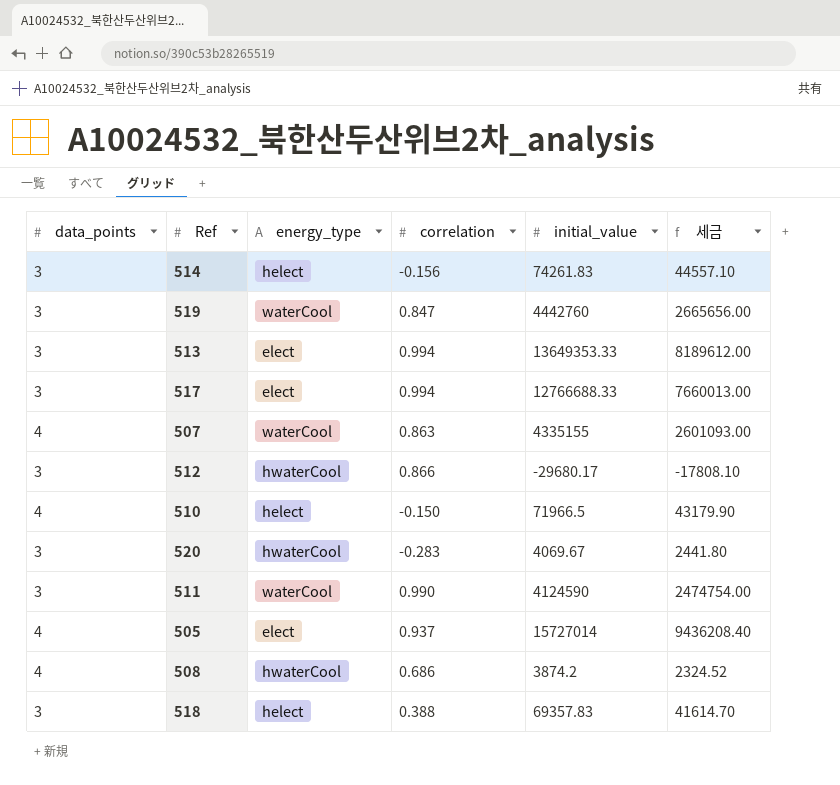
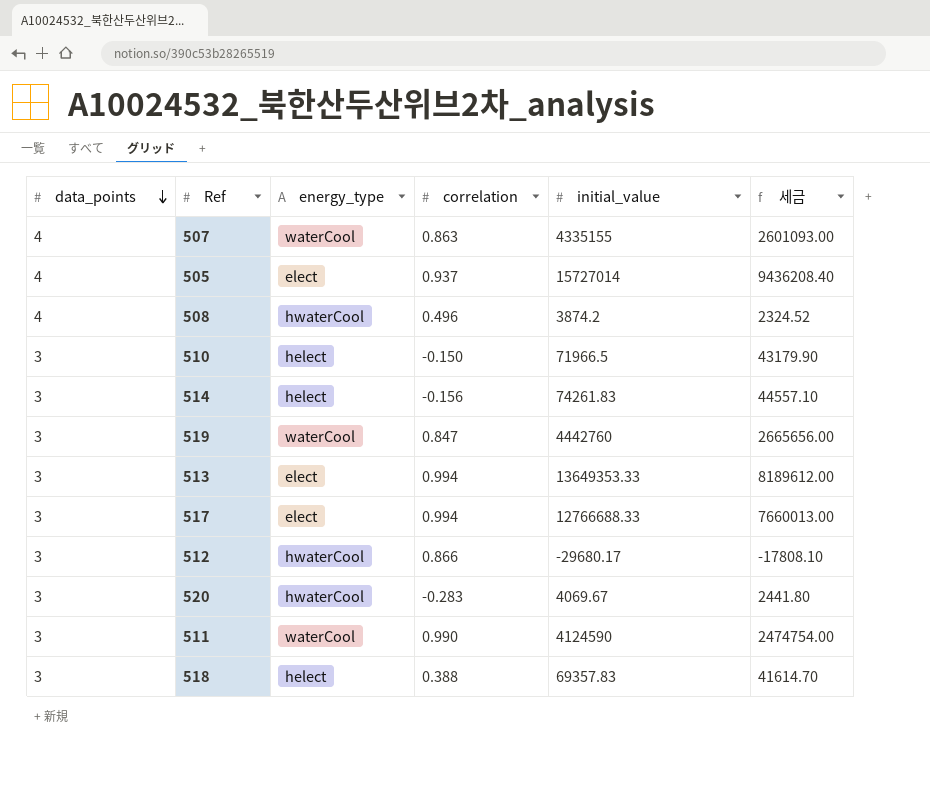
row order: none -> data_points descending
508 | correlation: 0.686 -> 0.496
510 | data_points: 4 -> 3

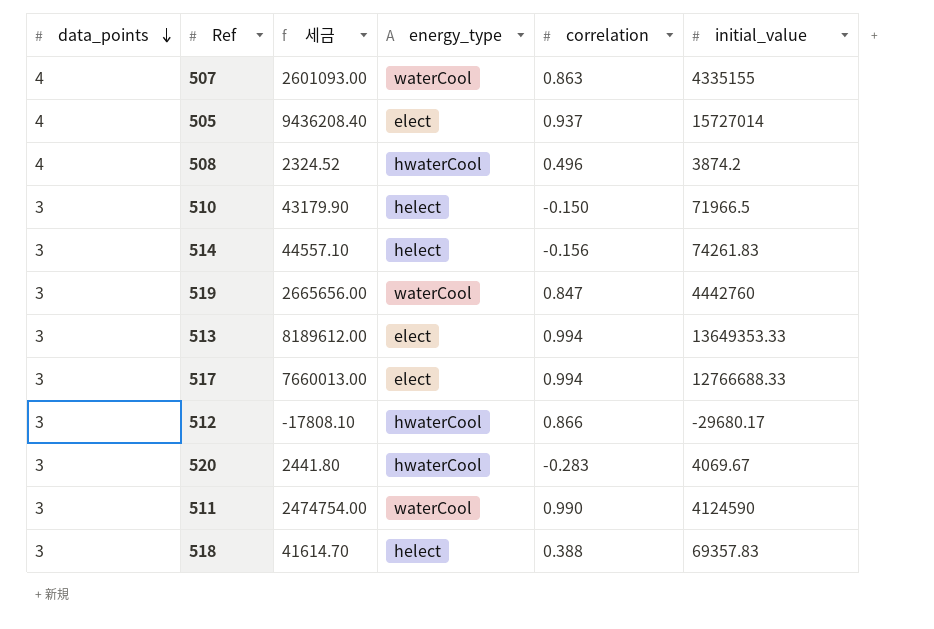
column 세금 | position: 6 -> 3

